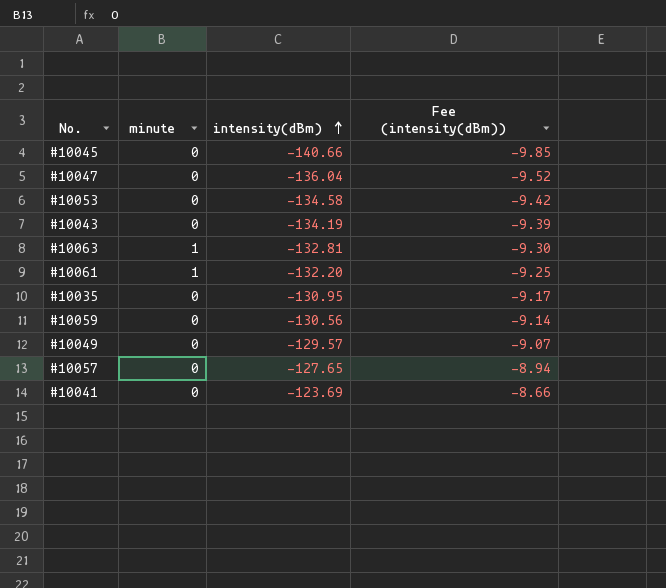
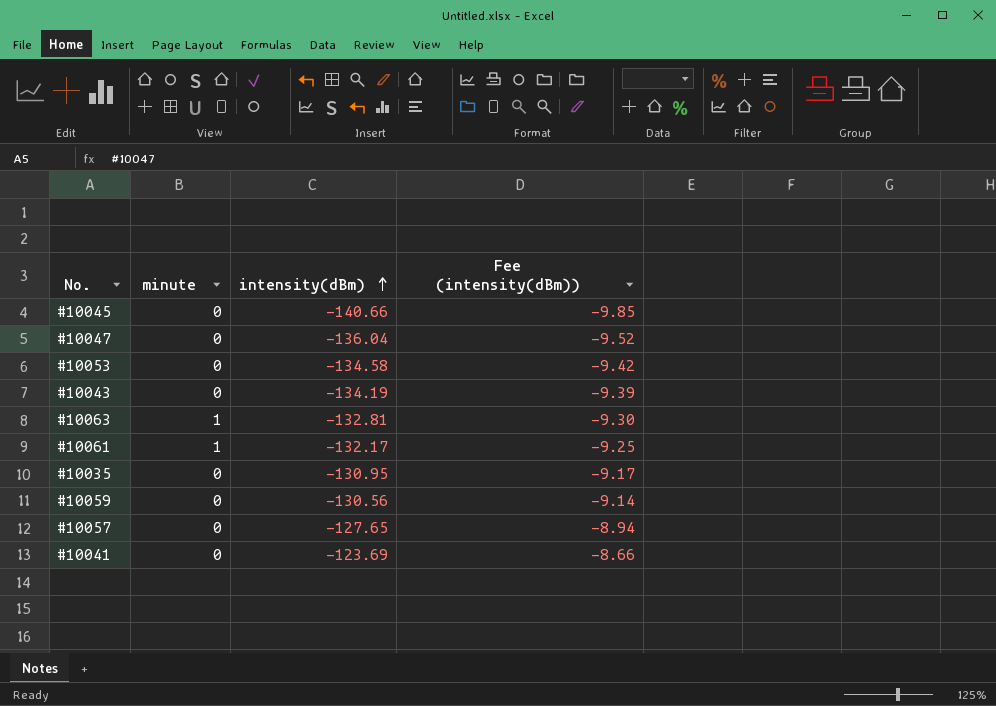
row #10049: 0 | -129.57 | -9.07 -> none
#10061 | intensity(dBm): -132.20 -> -132.17

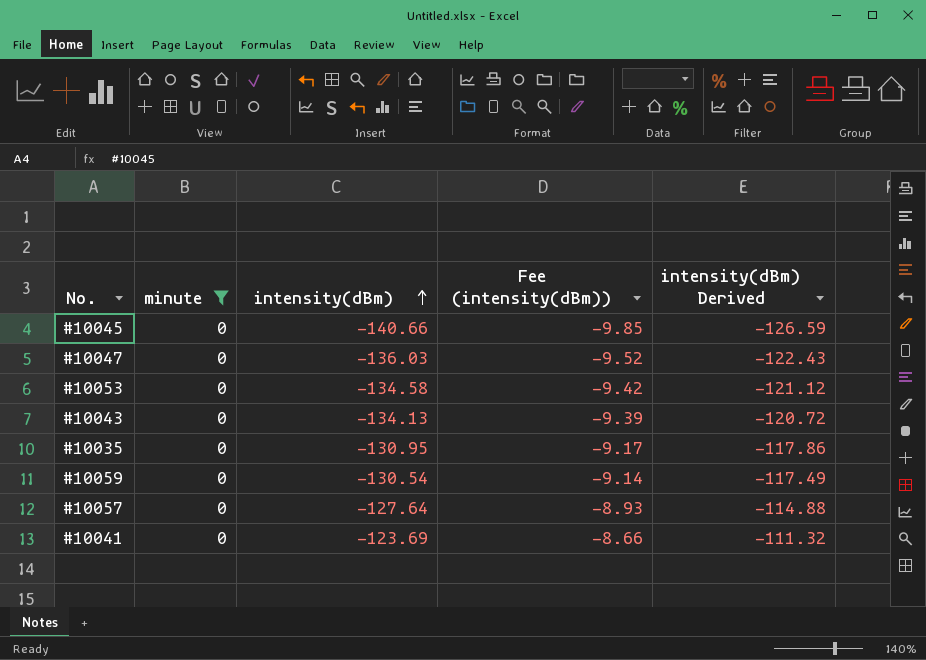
filter: none -> minute = 0
column intensity(dBm) Derived | formula: none -> [intensity(dBm)] * 0.9
#10047 | intensity(dBm): -136.04 -> -136.03
#10043 | intensity(dBm): -134.19 -> -134.13
#10059 | intensity(dBm): -130.56 -> -130.54
#10057 | intensity(dBm): -127.65 -> -127.64
#10057 | Fee (intensity(dBm)): -8.94 -> -8.93

